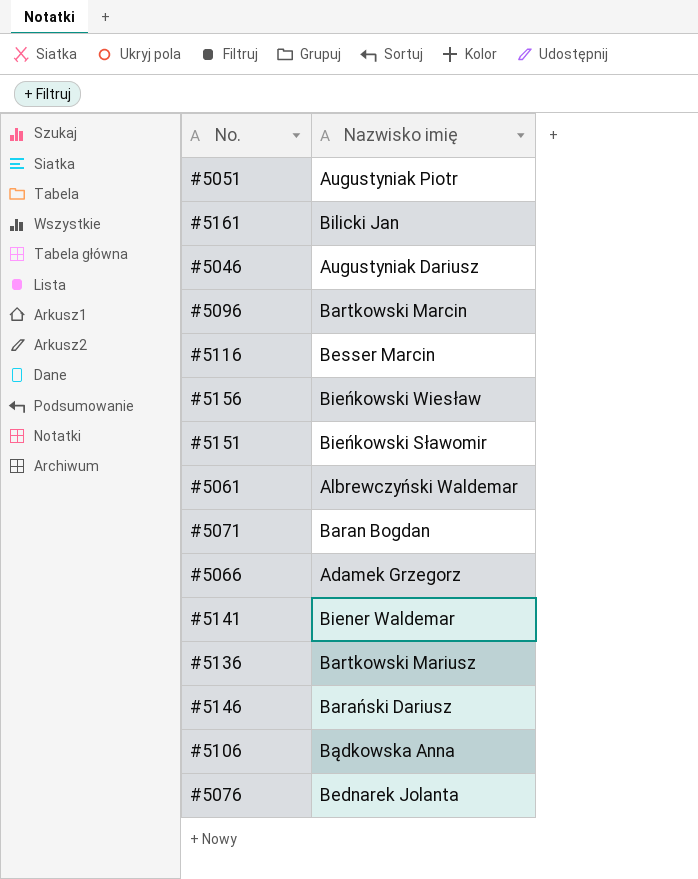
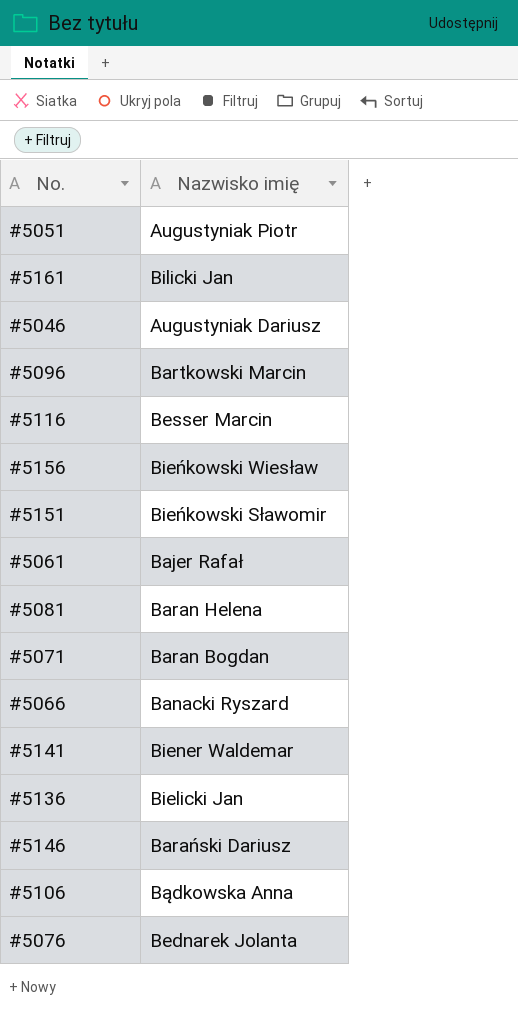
#5061 | Nazwisko imię: Albrewczyński Waldemar -> Bajer Rafał
row #5081: none -> Baran Helena
#5066 | Nazwisko imię: Adamek Grzegorz -> Banacki Ryszard
#5136 | Nazwisko imię: Bartkowski Mariusz -> Bielicki Jan

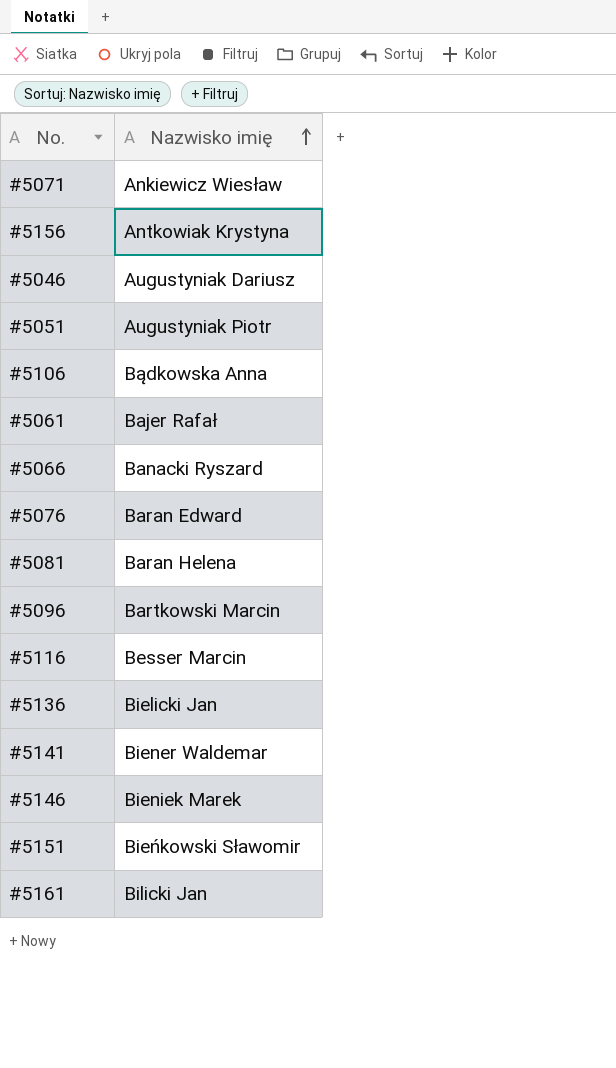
row order: none -> Nazwisko imię ascending
#5071 | Nazwisko imię: Baran Bogdan -> Ankiewicz Wiesław
#5156 | Nazwisko imię: Bieńkowski Wiesław -> Antkowiak Krystyna
#5076 | Nazwisko imię: Bednarek Jolanta -> Baran Edward
#5146 | Nazwisko imię: Barański Dariusz -> Bieniek Marek

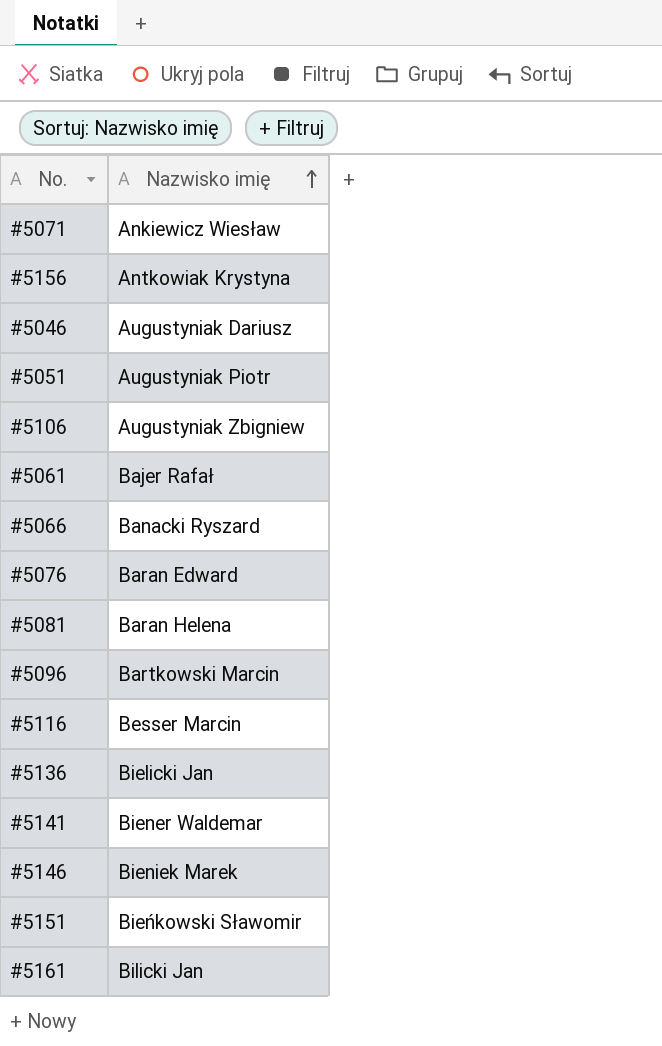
#5106 | Nazwisko imię: Bądkowska Anna -> Augustyniak Zbigniew

